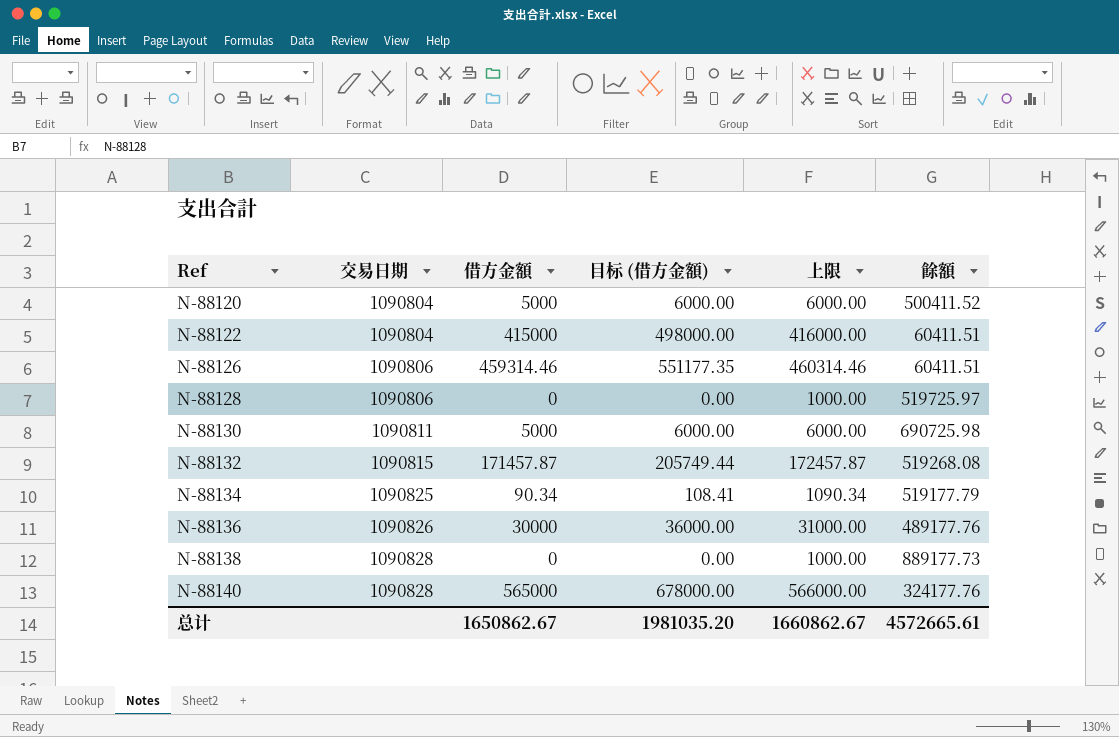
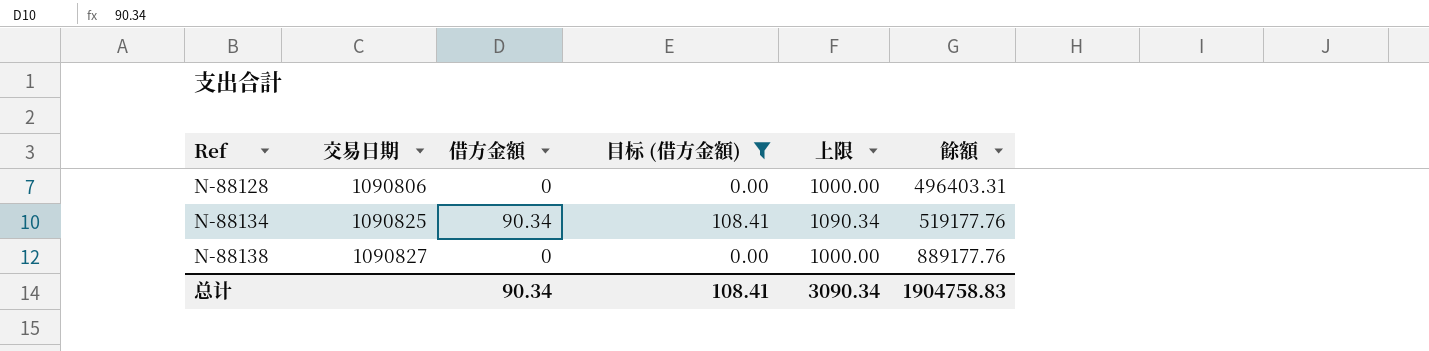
filter: none -> 目标 (借方金額) <= 108.41
N-88128 | 餘額: 519725.97 -> 496403.31
N-88134 | 餘額: 519177.79 -> 519177.76
N-88138 | 交易日期: 1090828 -> 1090827
N-88138 | 餘額: 889177.73 -> 889177.76
总计 | 借方金額: 1650862.67 -> 90.34
总计 | 目标 (借方金額): 1981035.20 -> 108.41
总计 | 上限: 1660862.67 -> 3090.34
总计 | 餘額: 4572665.61 -> 1904758.83

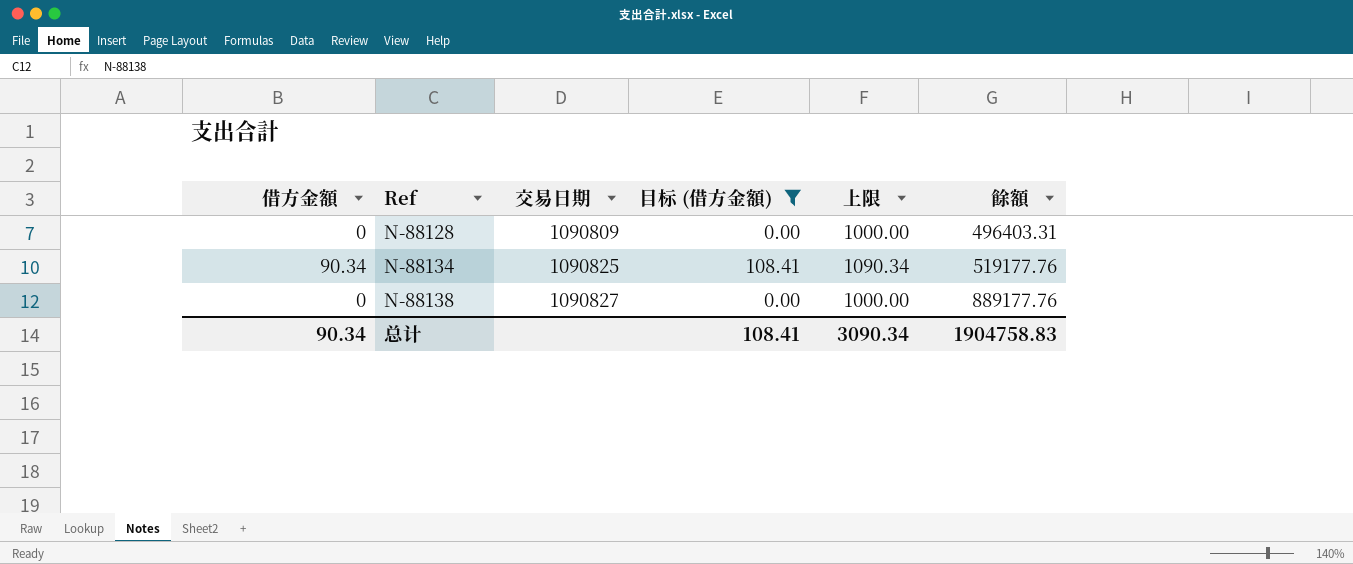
column 借方金額 | position: 3 -> 1
N-88128 | 交易日期: 1090806 -> 1090809

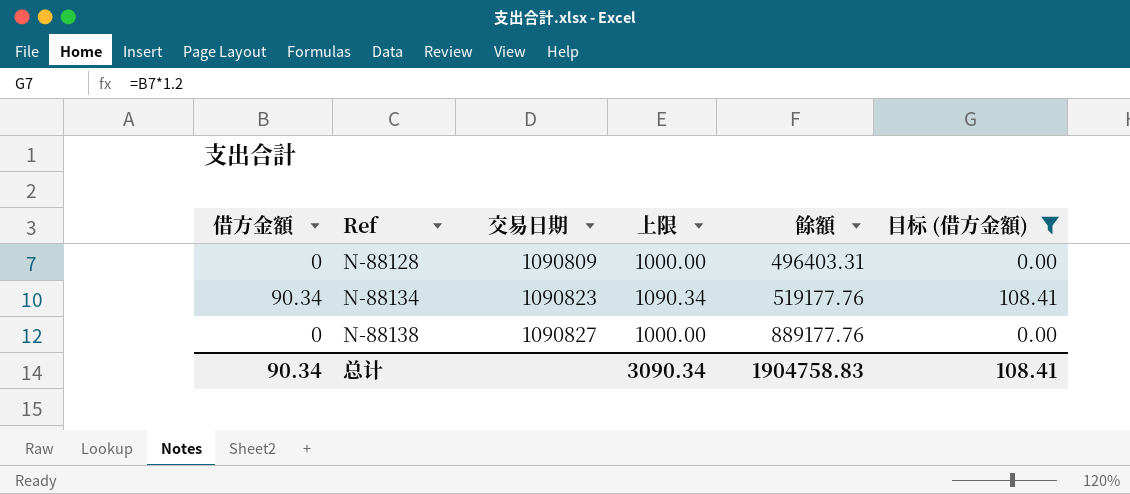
column 目标 (借方金額) | position: 4 -> 6
N-88134 | 交易日期: 1090825 -> 1090823

